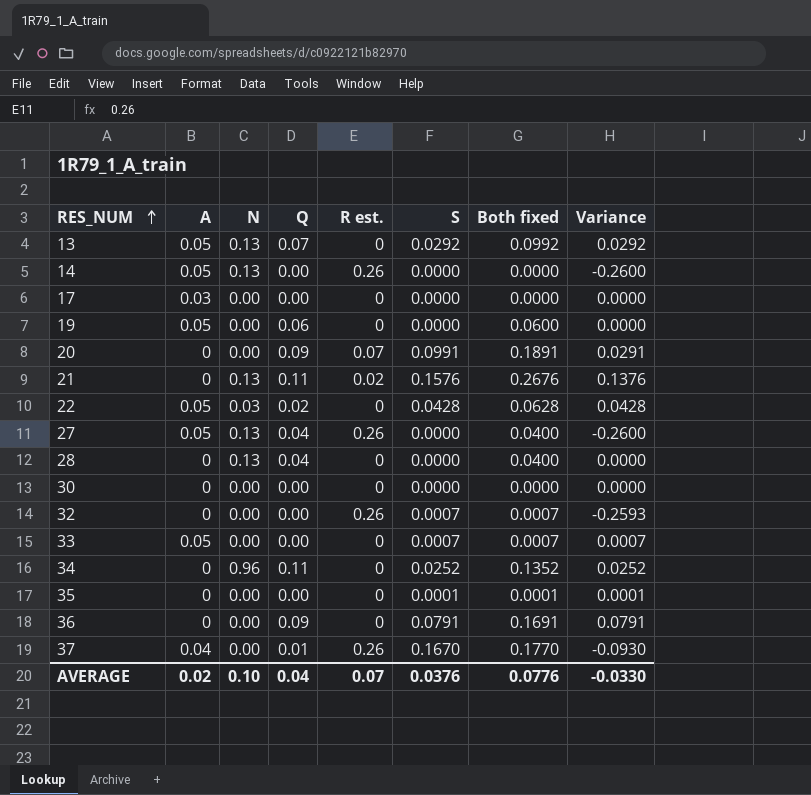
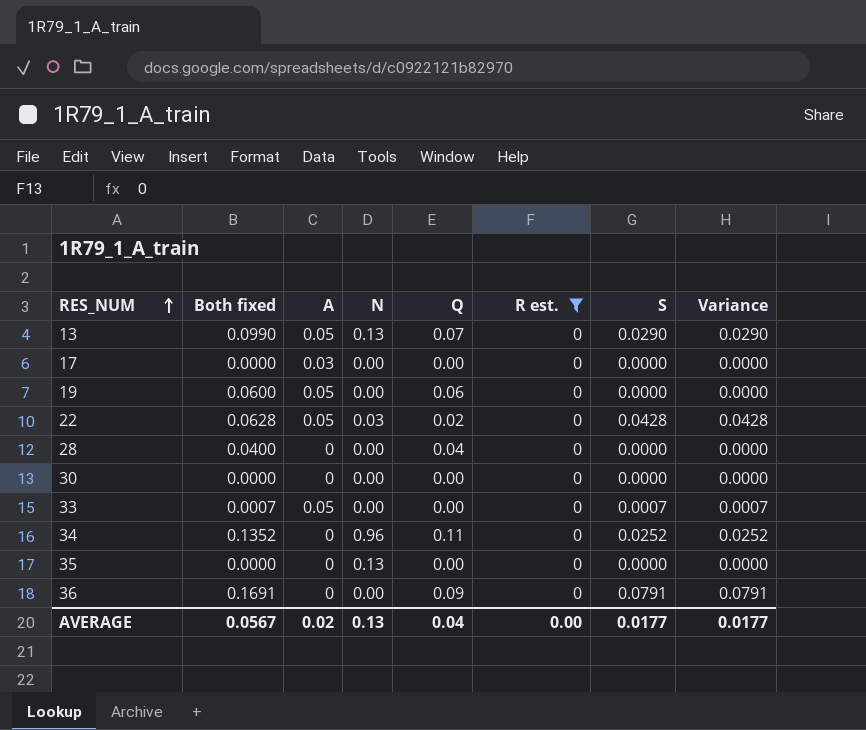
filter: none -> R est. = 0
column Both fixed | position: 7 -> 2
13 | Both fixed: 0.0992 -> 0.0990
13 | S: 0.0292 -> 0.0290
13 | Variance: 0.0292 -> 0.0290
28 | N: 0.13 -> 0.00
35 | Both fixed: 0.0001 -> 0.0000
35 | N: 0.00 -> 0.13
35 | S: 0.0001 -> 0.0000
35 | Variance: 0.0001 -> 0.0000
AVERAGE | Both fixed: 0.0776 -> 0.0567
AVERAGE | N: 0.10 -> 0.13
AVERAGE | R est.: 0.07 -> 0.00
AVERAGE | S: 0.0376 -> 0.0177
AVERAGE | Variance: -0.0330 -> 0.0177

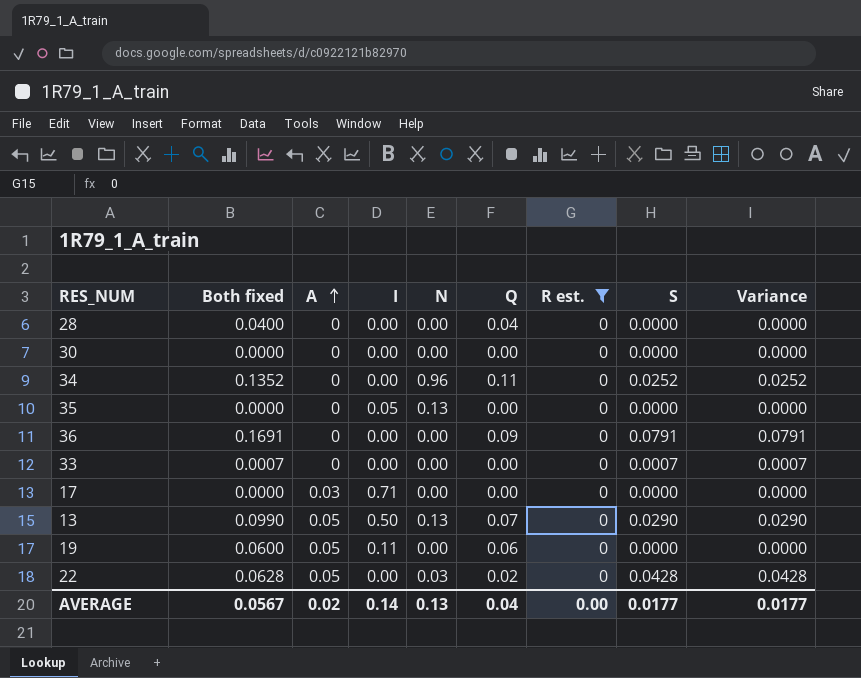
row order: RES_NUM ascending -> A ascending
column I | position: none -> 4
33 | A: 0.05 -> 0

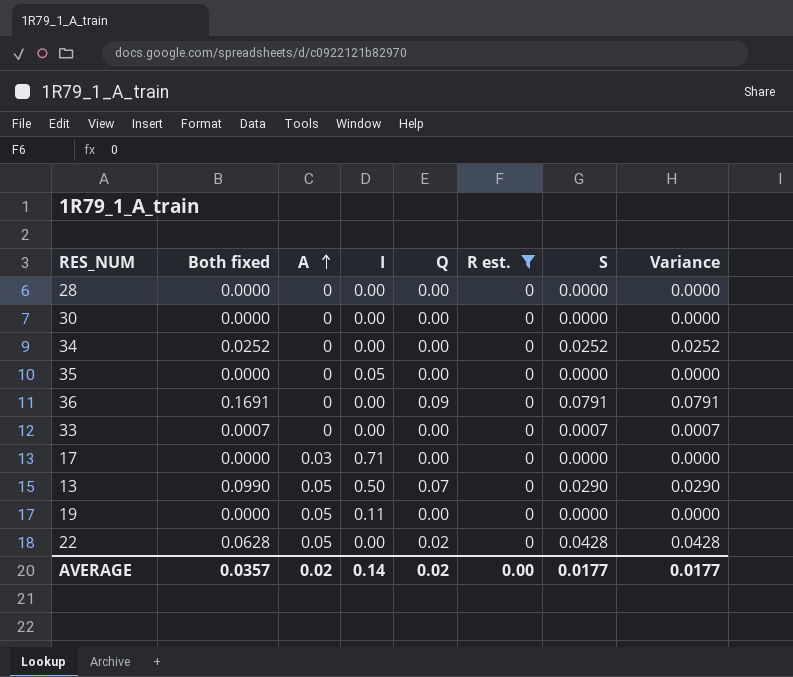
column N | position: 5 -> none
28 | Both fixed: 0.0400 -> 0.0000
28 | Q: 0.04 -> 0.00
34 | Both fixed: 0.1352 -> 0.0252
34 | Q: 0.11 -> 0.00
19 | Both fixed: 0.0600 -> 0.0000
19 | Q: 0.06 -> 0.00
AVERAGE | Both fixed: 0.0567 -> 0.0357
AVERAGE | Q: 0.04 -> 0.02

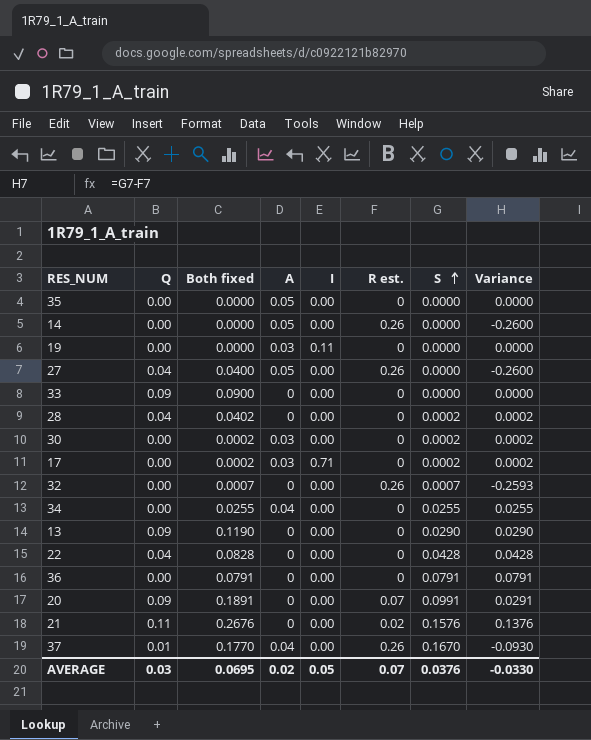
filter: R est. = 0 -> none
row order: A ascending -> S ascending
column Q | position: 5 -> 2
35 | A: 0 -> 0.05
35 | I: 0.05 -> 0.00
19 | A: 0.05 -> 0.03
33 | Q: 0.00 -> 0.09
33 | Both fixed: 0.0007 -> 0.0900
33 | S: 0.0007 -> 0.0000
33 | Variance: 0.0007 -> 0.0000
28 | Q: 0.00 -> 0.04
28 | Both fixed: 0.0000 -> 0.0402
28 | S: 0.0000 -> 0.0002
28 | Variance: 0.0000 -> 0.0002
30 | Both fixed: 0.0000 -> 0.0002
30 | A: 0 -> 0.03
30 | S: 0.0000 -> 0.0002
30 | Variance: 0.0000 -> 0.0002
17 | Both fixed: 0.0000 -> 0.0002
17 | S: 0.0000 -> 0.0002
17 | Variance: 0.0000 -> 0.0002
34 | Both fixed: 0.0252 -> 0.0255
34 | A: 0 -> 0.04
34 | S: 0.0252 -> 0.0255
34 | Variance: 0.0252 -> 0.0255
13 | Q: 0.07 -> 0.09
13 | Both fixed: 0.0990 -> 0.1190
13 | A: 0.05 -> 0
13 | I: 0.50 -> 0.00
22 | Q: 0.02 -> 0.04
22 | Both fixed: 0.0628 -> 0.0828
22 | A: 0.05 -> 0
36 | Q: 0.09 -> 0.00
36 | Both fixed: 0.1691 -> 0.0791
AVERAGE | Q: 0.02 -> 0.03
AVERAGE | Both fixed: 0.0357 -> 0.0695
AVERAGE | I: 0.14 -> 0.05
AVERAGE | R est.: 0.00 -> 0.07
AVERAGE | S: 0.0177 -> 0.0376
AVERAGE | Variance: 0.0177 -> -0.0330

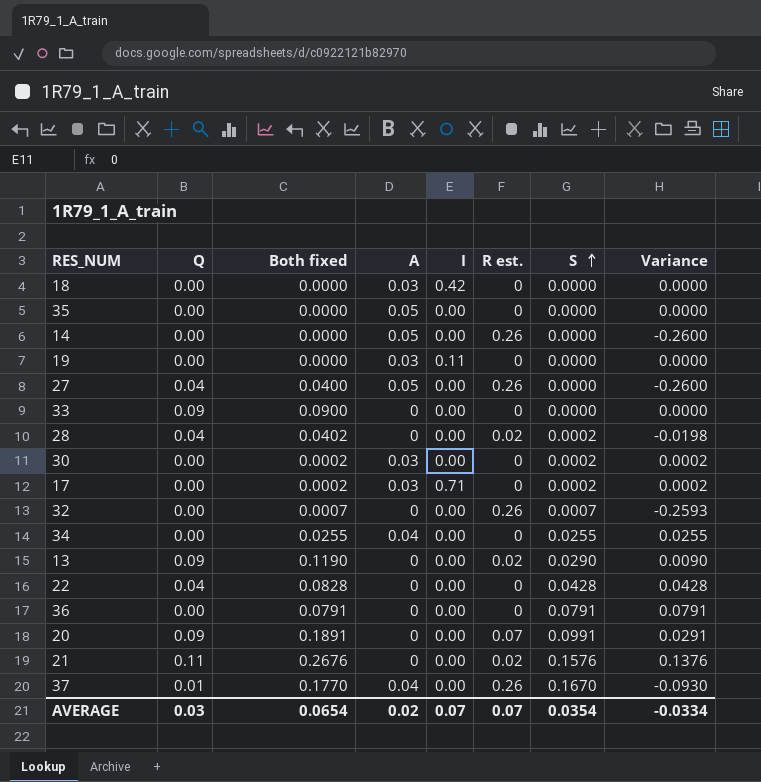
row 18: none -> 0.00 | 0.0000 | 0.03 | 0.42 | 0 | 0.0000 | 0.0000
28 | R est.: 0 -> 0.02
28 | Variance: 0.0002 -> -0.0198
13 | R est.: 0 -> 0.02
13 | Variance: 0.0290 -> 0.0090
AVERAGE | Both fixed: 0.0695 -> 0.0654
AVERAGE | I: 0.05 -> 0.07
AVERAGE | S: 0.0376 -> 0.0354
AVERAGE | Variance: -0.0330 -> -0.0334

